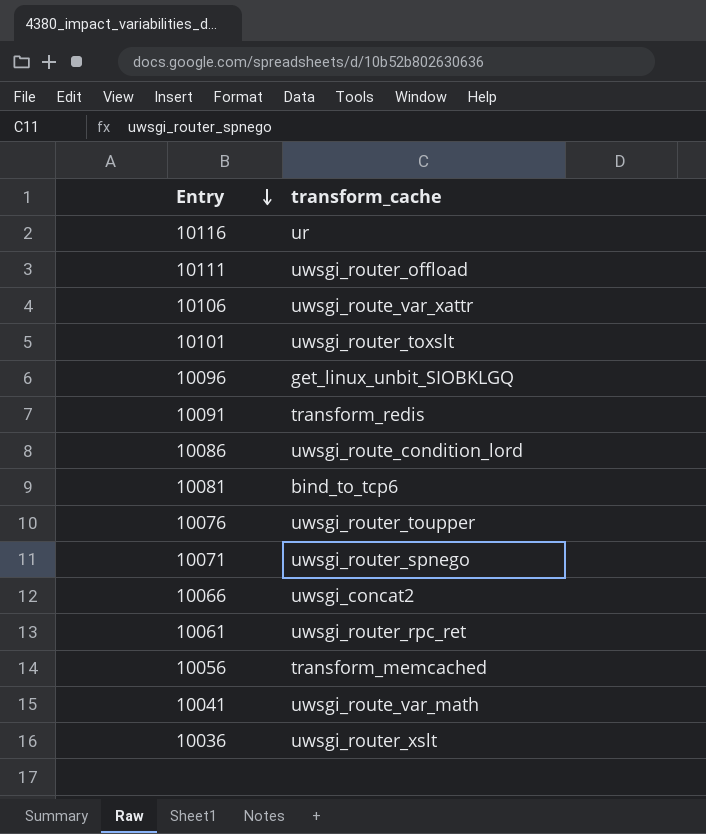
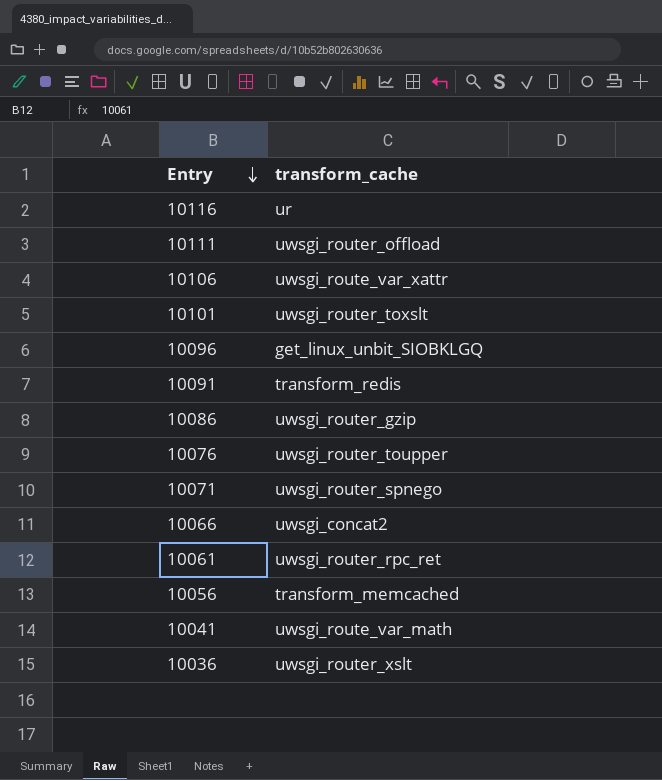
row 10081: bind_to_tcp6 -> none
10086 | transform_cache: uwsgi_route_condition_lord -> uwsgi_router_gzip

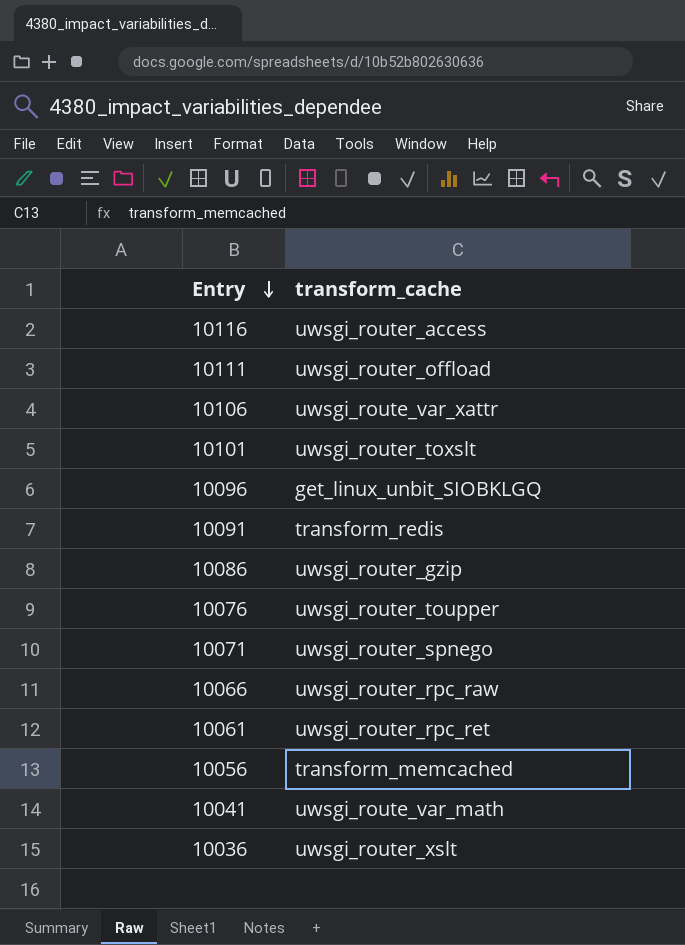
10116 | transform_cache: ur -> uwsgi_router_access
10066 | transform_cache: uwsgi_concat2 -> uwsgi_router_rpc_raw

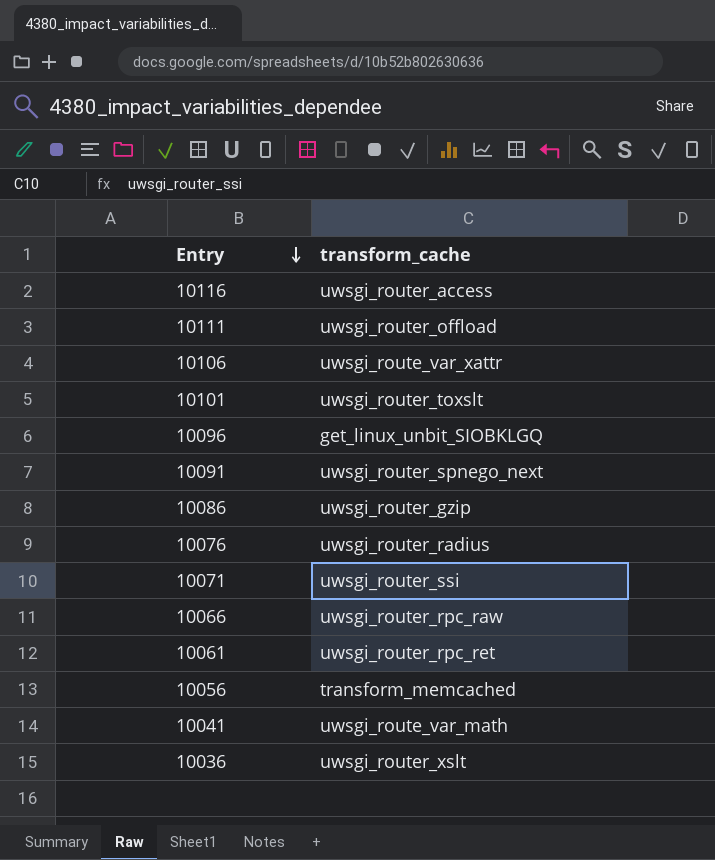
10091 | transform_cache: transform_redis -> uwsgi_router_spnego_next
10076 | transform_cache: uwsgi_router_toupper -> uwsgi_router_radius
10071 | transform_cache: uwsgi_router_spnego -> uwsgi_router_ssi

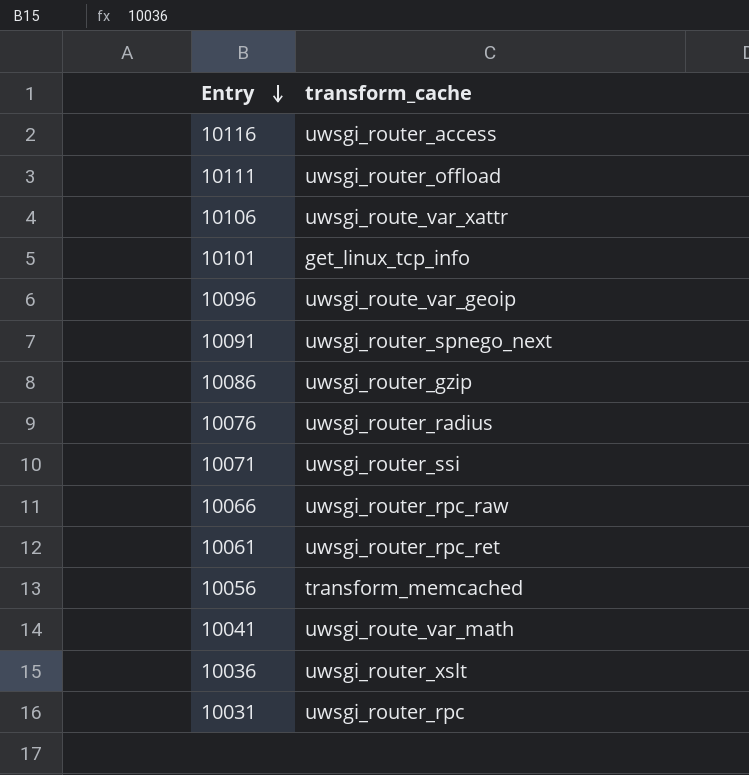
10101 | transform_cache: uwsgi_router_toxslt -> get_linux_tcp_info
10096 | transform_cache: get_linux_unbit_SIOBKLGQ -> uwsgi_route_var_geoip
row 10031: none -> uwsgi_router_rpc

